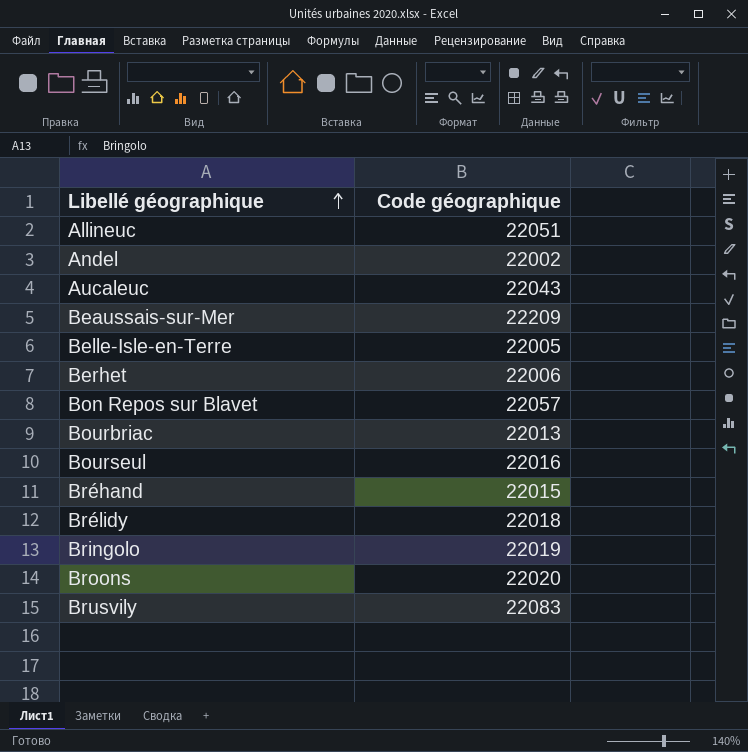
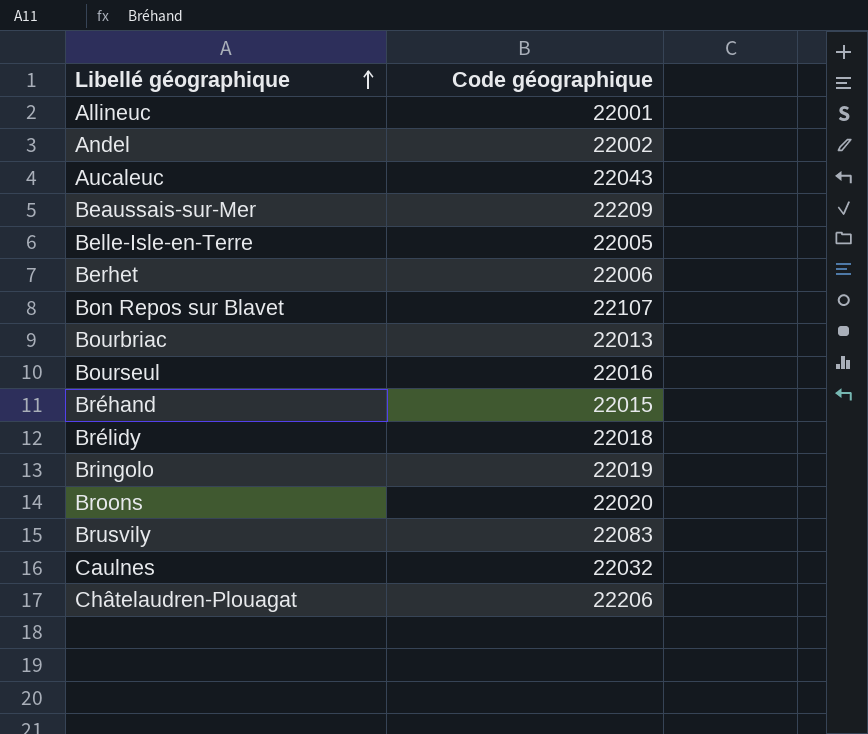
Allineuc | Code géographique: 22051 -> 22001
Bon Repos sur Blavet | Code géographique: 22057 -> 22107
row Caulnes: none -> 22032
row Châtelaudren-Plouagat: none -> 22206

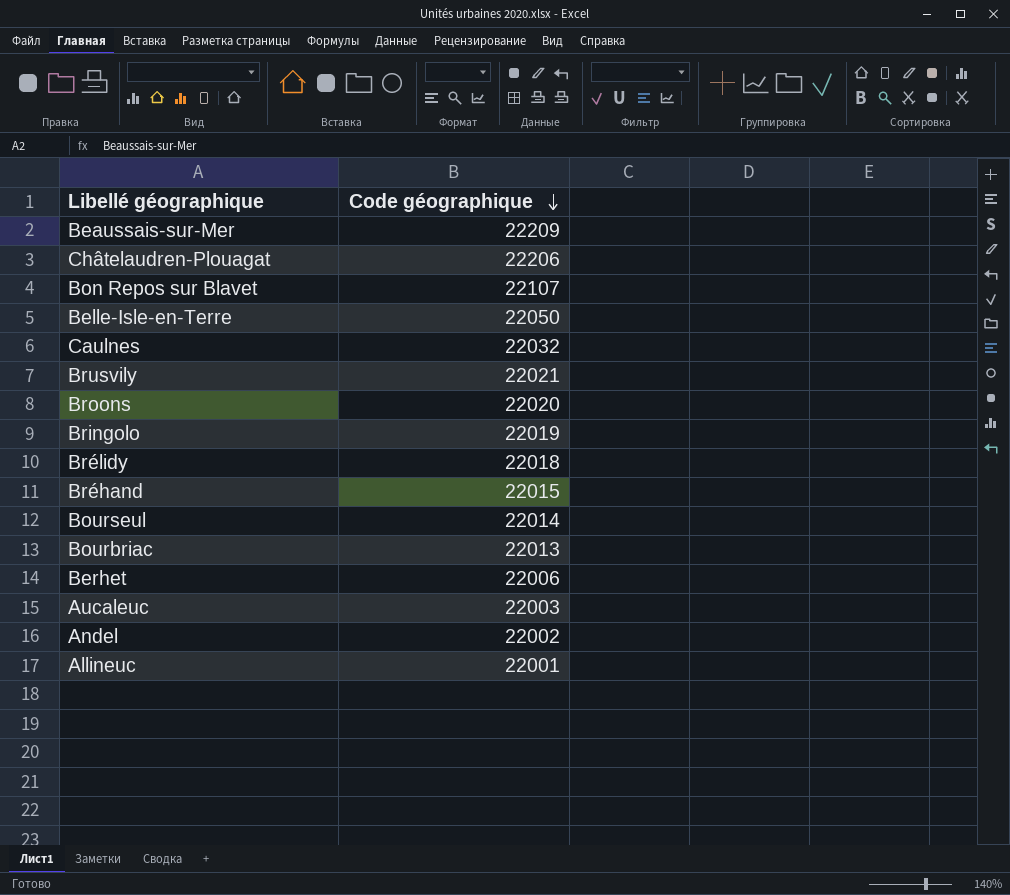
row order: Libellé géographique ascending -> Code géographique descending
Belle-Isle-en-Terre | Code géographique: 22005 -> 22050
Brusvily | Code géographique: 22083 -> 22021
Bourseul | Code géographique: 22016 -> 22014
Aucaleuc | Code géographique: 22043 -> 22003

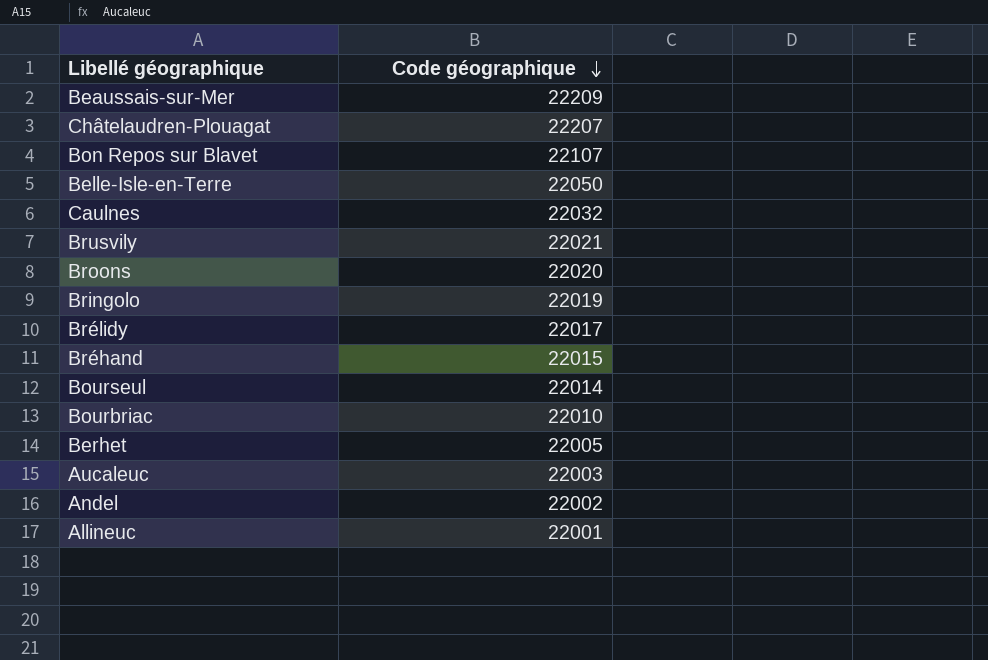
Châtelaudren-Plouagat | Code géographique: 22206 -> 22207
Brélidy | Code géographique: 22018 -> 22017
Bourbriac | Code géographique: 22013 -> 22010
Berhet | Code géographique: 22006 -> 22005

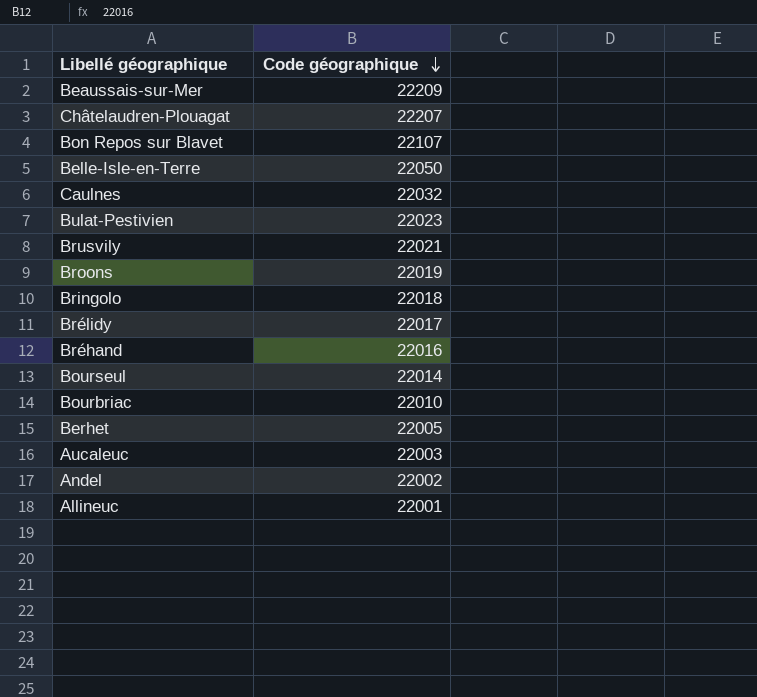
row Bulat-Pestivien: none -> 22023
Broons | Code géographique: 22020 -> 22019
Bringolo | Code géographique: 22019 -> 22018
Bréhand | Code géographique: 22015 -> 22016

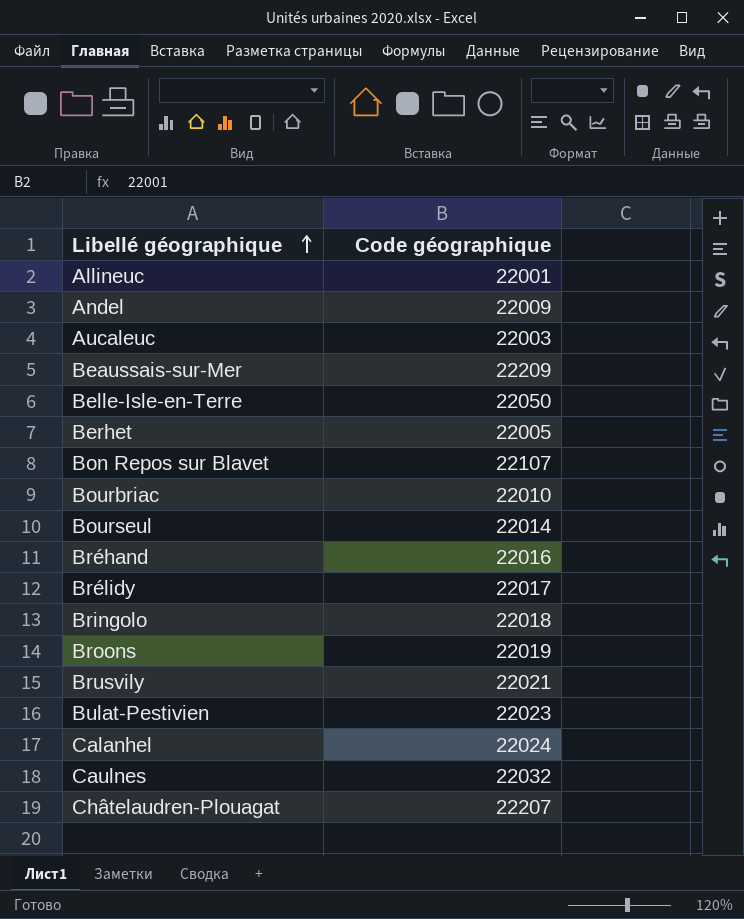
row order: Code géographique descending -> Libellé géographique ascending
Andel | Code géographique: 22002 -> 22009
row Calanhel: none -> 22024

